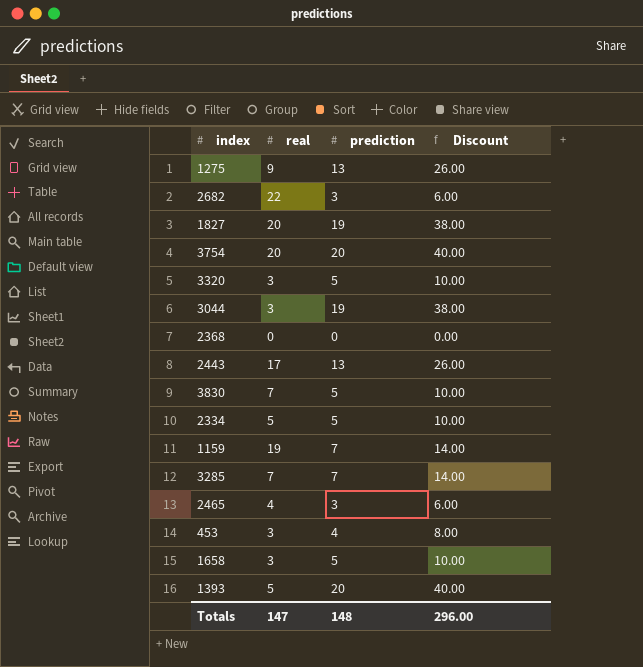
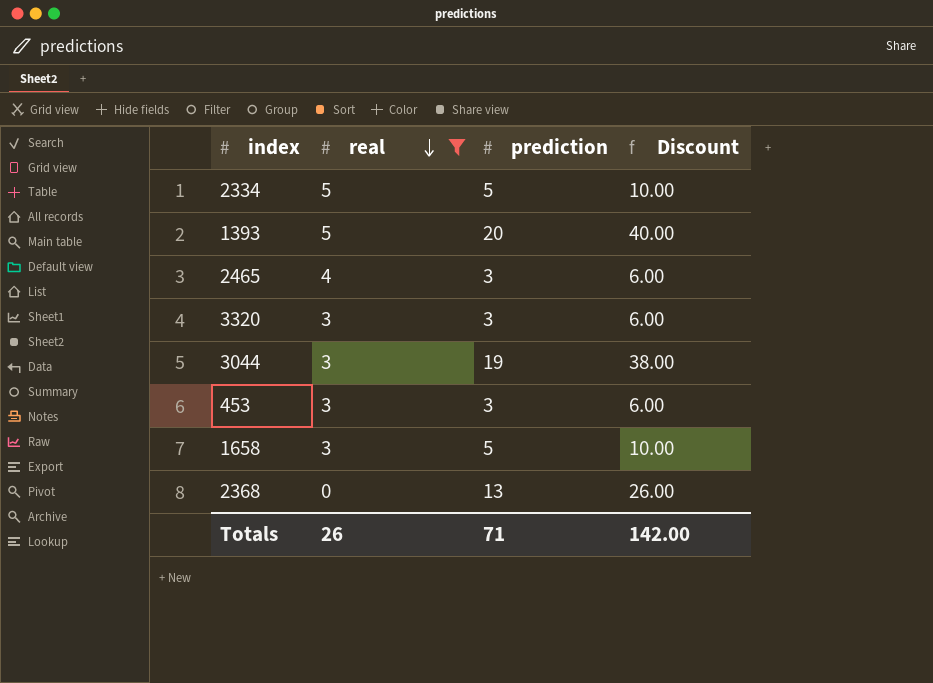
filter: none -> real <= 5
row order: none -> real descending
3320 | prediction: 5 -> 3
3320 | Discount: 10.00 -> 6.00
453 | prediction: 4 -> 3
453 | Discount: 8.00 -> 6.00
2368 | prediction: 0 -> 13
2368 | Discount: 0.00 -> 26.00
Totals | real: 147 -> 26
Totals | prediction: 148 -> 71
Totals | Discount: 296.00 -> 142.00

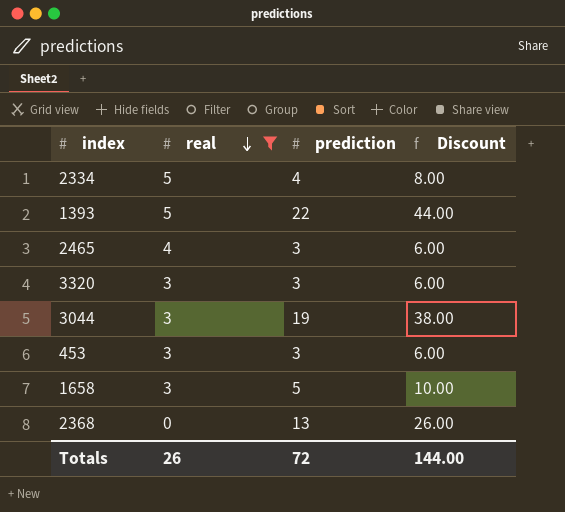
2334 | prediction: 5 -> 4
2334 | Discount: 10.00 -> 8.00
1393 | prediction: 20 -> 22
1393 | Discount: 40.00 -> 44.00
Totals | prediction: 71 -> 72
Totals | Discount: 142.00 -> 144.00

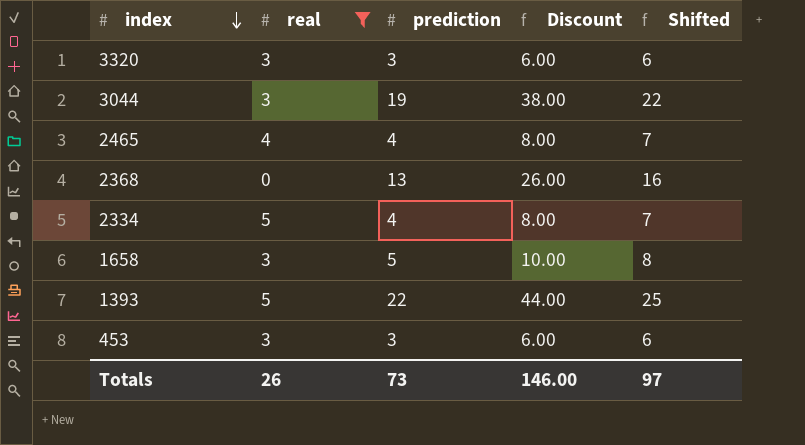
row order: real descending -> index descending
column Shifted | formula: none -> [prediction] + 3
2465 | prediction: 3 -> 4
2465 | Discount: 6.00 -> 8.00
Totals | prediction: 72 -> 73
Totals | Discount: 144.00 -> 146.00

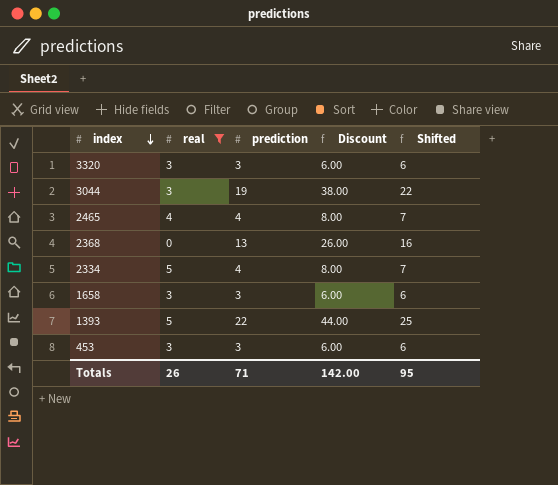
1658 | prediction: 5 -> 3
1658 | Discount: 10.00 -> 6.00
1658 | Shifted: 8 -> 6
Totals | prediction: 73 -> 71
Totals | Discount: 146.00 -> 142.00
Totals | Shifted: 97 -> 95

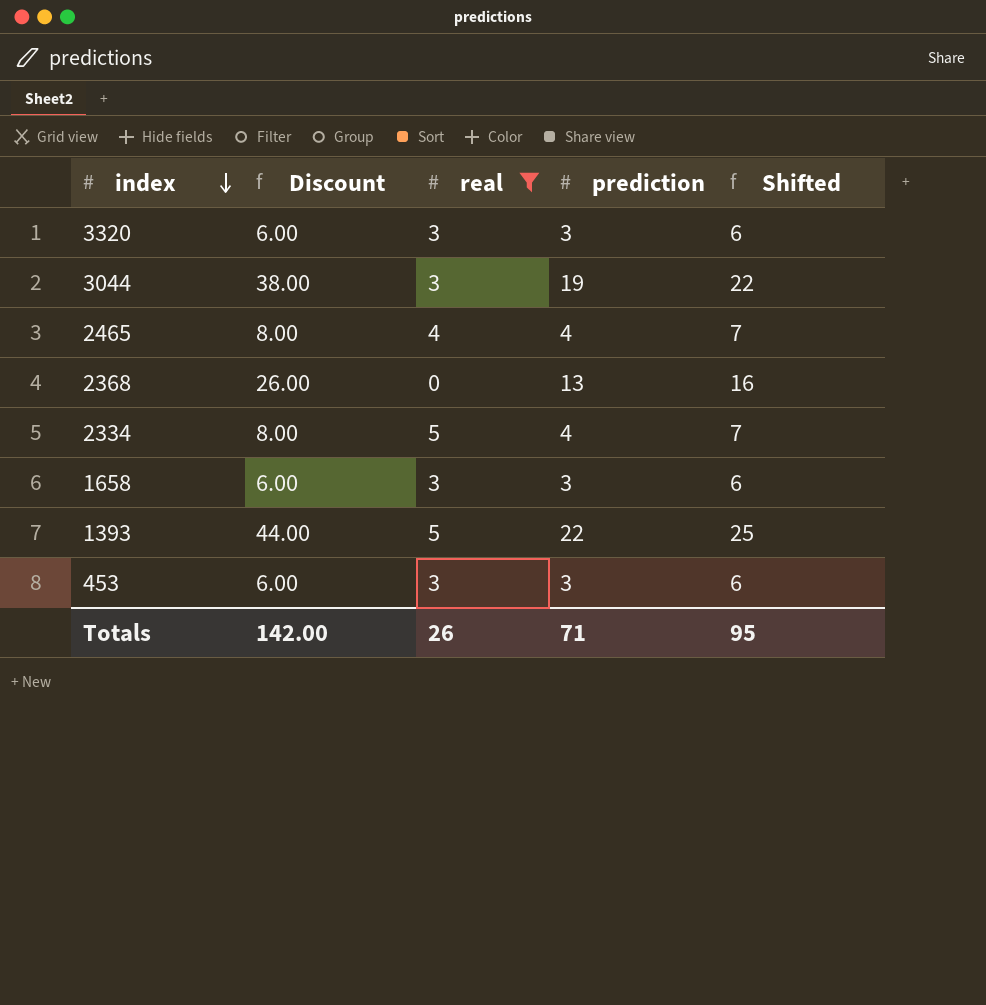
column Discount | position: 4 -> 2

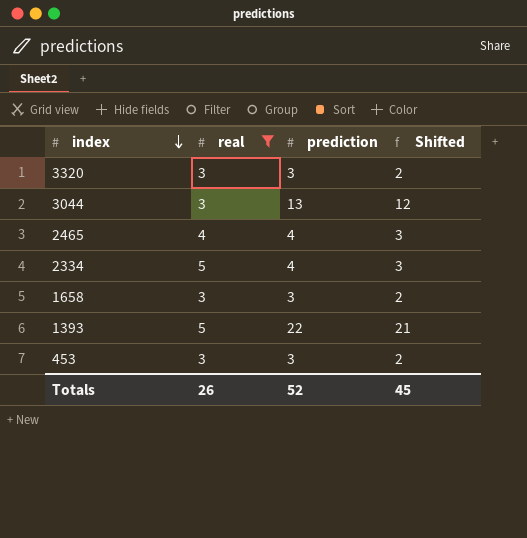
column Discount | formula: [prediction] * 2 -> none
column Shifted | formula: [prediction] + 3 -> [prediction] - 1
row 2368: 26.00 | 0 | 13 | 16 -> none
3044 | prediction: 19 -> 13
Totals | prediction: 71 -> 52
Totals | Shifted: 95 -> 45

